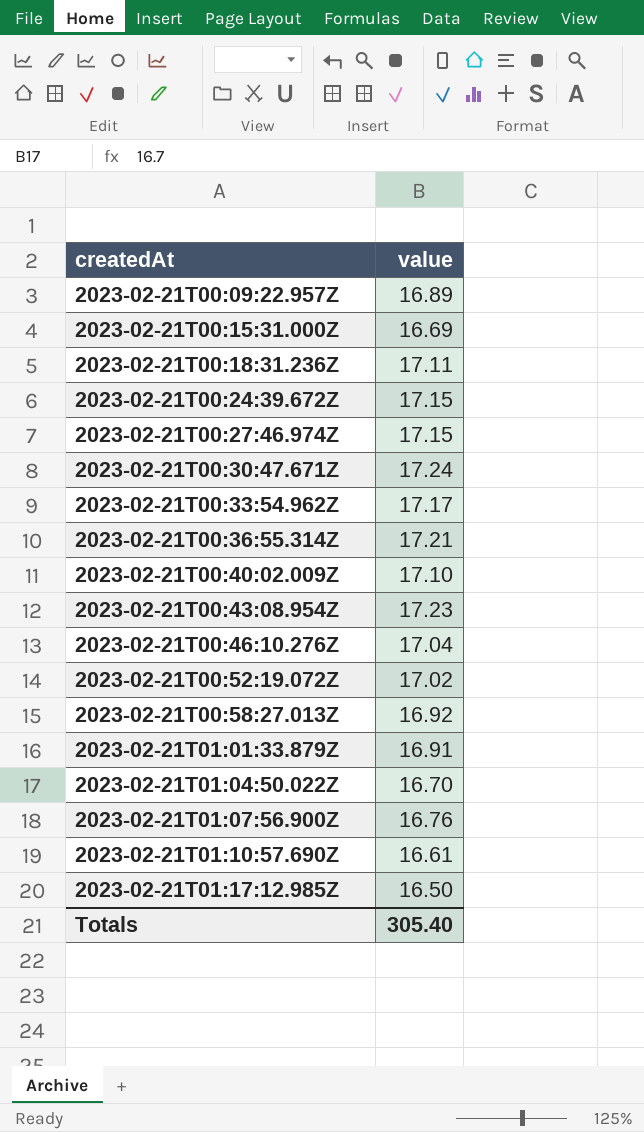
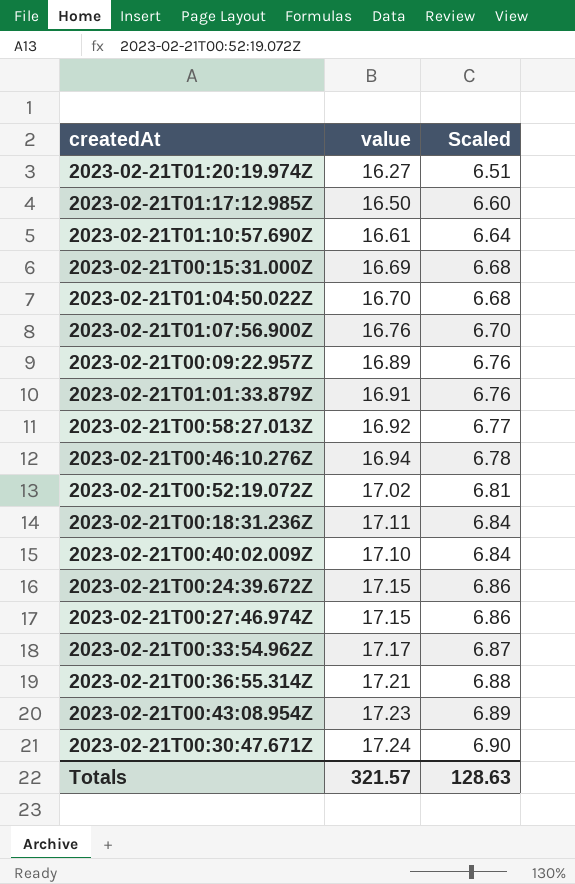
row order: createdAt ascending -> Scaled ascending
column Scaled | formula: none -> [value] * 0.4
row 2023-02-21T01:20:19.974Z: none -> 16.27 | 6.51
2023-02-21T00:46:10.276Z | value: 17.04 -> 16.94
Totals | value: 305.40 -> 321.57

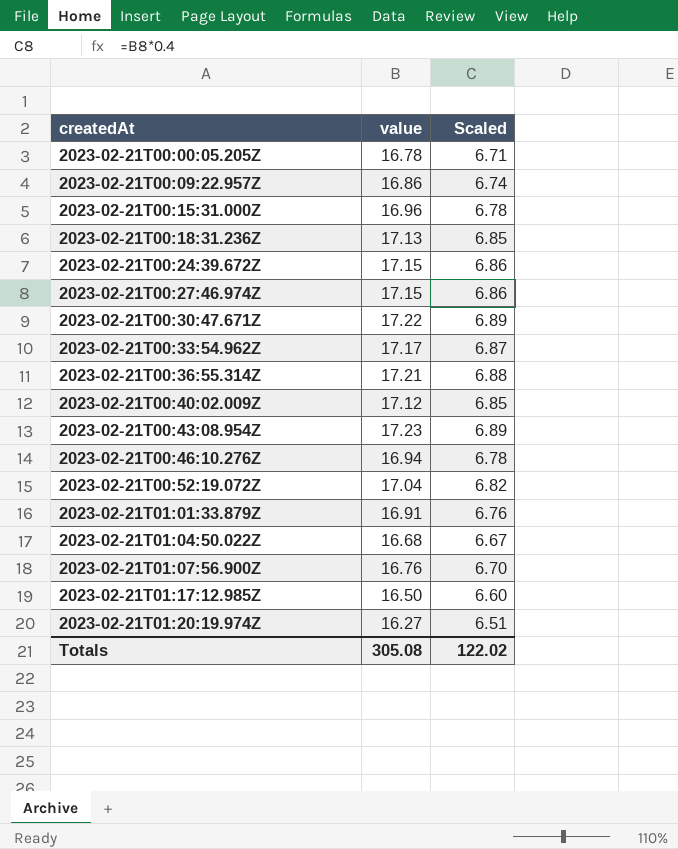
row order: Scaled ascending -> createdAt ascending
row 2023-02-21T01:10:57.690Z: 16.61 | 6.64 -> none
row 2023-02-21T00:58:27.013Z: 16.92 | 6.77 -> none
row 2023-02-21T00:00:05.205Z: none -> 16.78 | 6.71
2023-02-21T00:09:22.957Z | value: 16.89 -> 16.86
2023-02-21T00:09:22.957Z | Scaled: 6.76 -> 6.74
2023-02-21T00:15:31.000Z | value: 16.69 -> 16.96
2023-02-21T00:15:31.000Z | Scaled: 6.68 -> 6.78
2023-02-21T00:18:31.236Z | value: 17.11 -> 17.13
2023-02-21T00:18:31.236Z | Scaled: 6.84 -> 6.85
2023-02-21T00:30:47.671Z | value: 17.24 -> 17.22
2023-02-21T00:30:47.671Z | Scaled: 6.90 -> 6.89
2023-02-21T00:40:02.009Z | value: 17.10 -> 17.12
2023-02-21T00:40:02.009Z | Scaled: 6.84 -> 6.85
2023-02-21T00:52:19.072Z | value: 17.02 -> 17.04
2023-02-21T00:52:19.072Z | Scaled: 6.81 -> 6.82
2023-02-21T01:04:50.022Z | value: 16.70 -> 16.68
2023-02-21T01:04:50.022Z | Scaled: 6.68 -> 6.67
Totals | value: 321.57 -> 305.08
Totals | Scaled: 128.63 -> 122.02

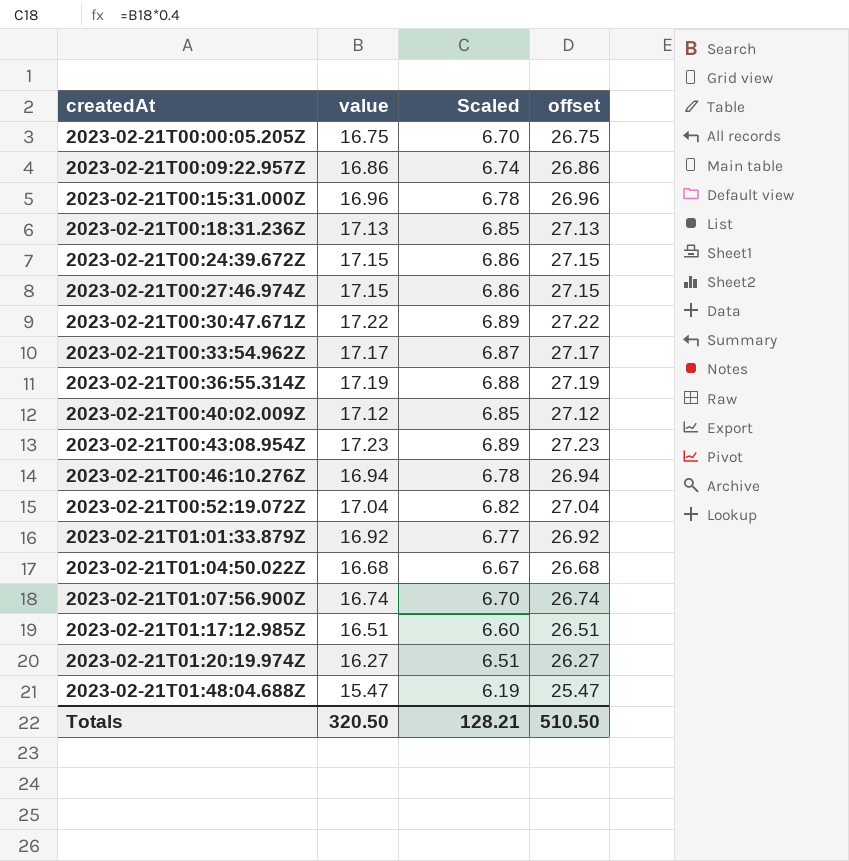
column offset | formula: none -> [value] + 10
2023-02-21T00:00:05.205Z | value: 16.78 -> 16.75
2023-02-21T00:00:05.205Z | Scaled: 6.71 -> 6.70
2023-02-21T00:36:55.314Z | value: 17.21 -> 17.19
2023-02-21T01:01:33.879Z | value: 16.91 -> 16.92
2023-02-21T01:01:33.879Z | Scaled: 6.76 -> 6.77
2023-02-21T01:07:56.900Z | value: 16.76 -> 16.74
2023-02-21T01:17:12.985Z | value: 16.50 -> 16.51
row 2023-02-21T01:48:04.688Z: none -> 15.47 | 6.19 | 25.47
Totals | value: 305.08 -> 320.50
Totals | Scaled: 122.02 -> 128.21

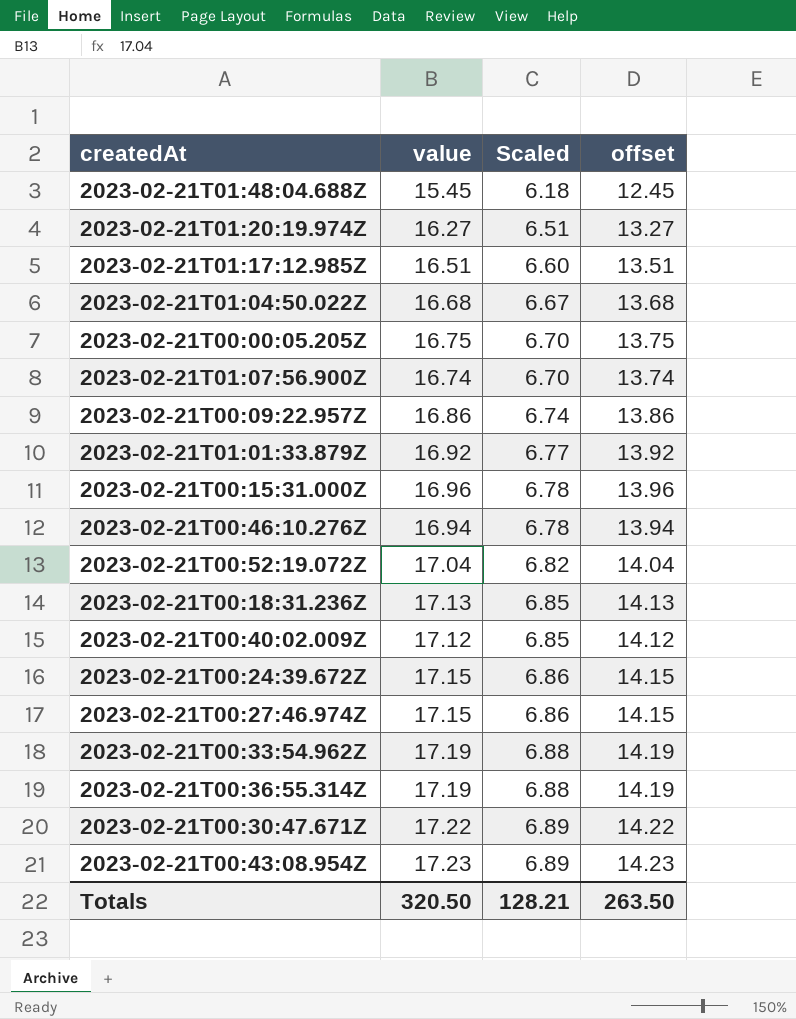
row order: createdAt ascending -> Scaled ascending
column offset | formula: [value] + 10 -> [value] - 3
2023-02-21T01:48:04.688Z | value: 15.47 -> 15.45
2023-02-21T01:48:04.688Z | Scaled: 6.19 -> 6.18
2023-02-21T00:33:54.962Z | value: 17.17 -> 17.19
2023-02-21T00:33:54.962Z | Scaled: 6.87 -> 6.88
Totals | offset: 510.50 -> 263.50

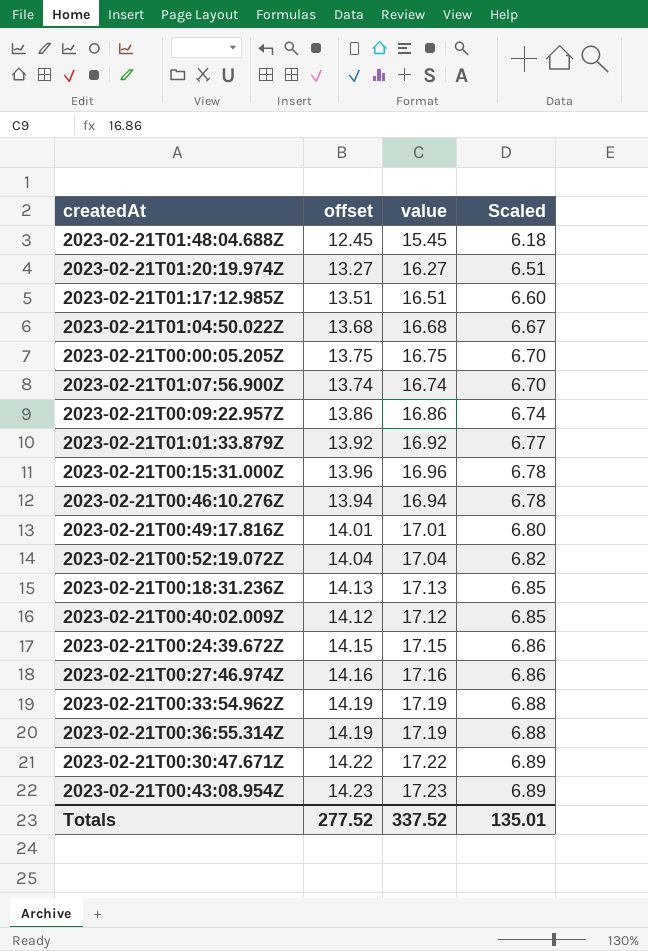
column offset | position: 4 -> 2
row 2023-02-21T00:49:17.816Z: none -> 14.01 | 17.01 | 6.80
2023-02-21T00:27:46.974Z | offset: 14.15 -> 14.16
2023-02-21T00:27:46.974Z | value: 17.15 -> 17.16
Totals | offset: 263.50 -> 277.52
Totals | value: 320.50 -> 337.52
Totals | Scaled: 128.21 -> 135.01

